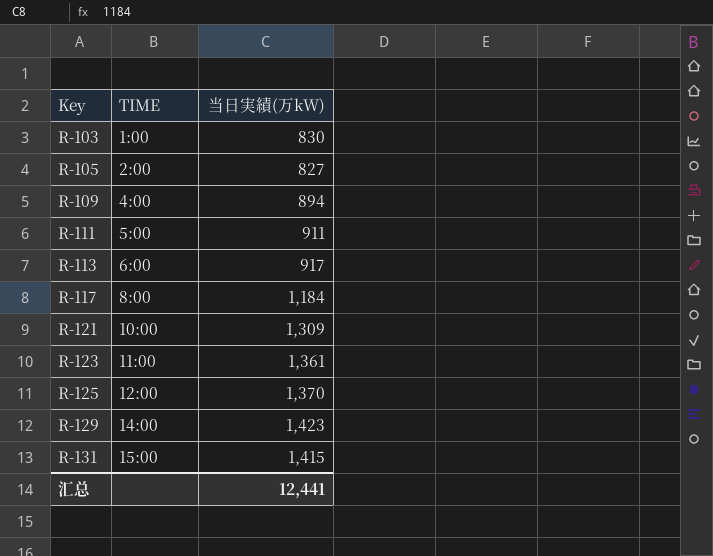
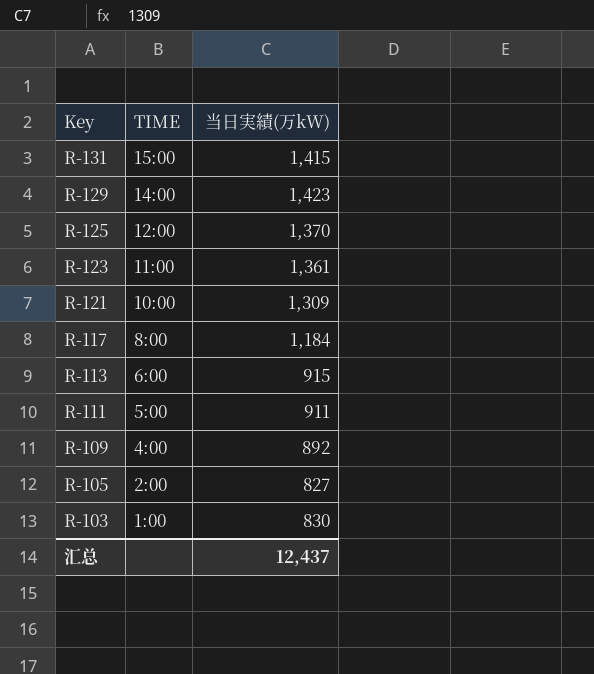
row order: Key ascending -> Key descending
R-113 | 当日実績(万kW): 917 -> 915
R-109 | 当日実績(万kW): 894 -> 892
汇总 | 当日実績(万kW): 12,441 -> 12,437

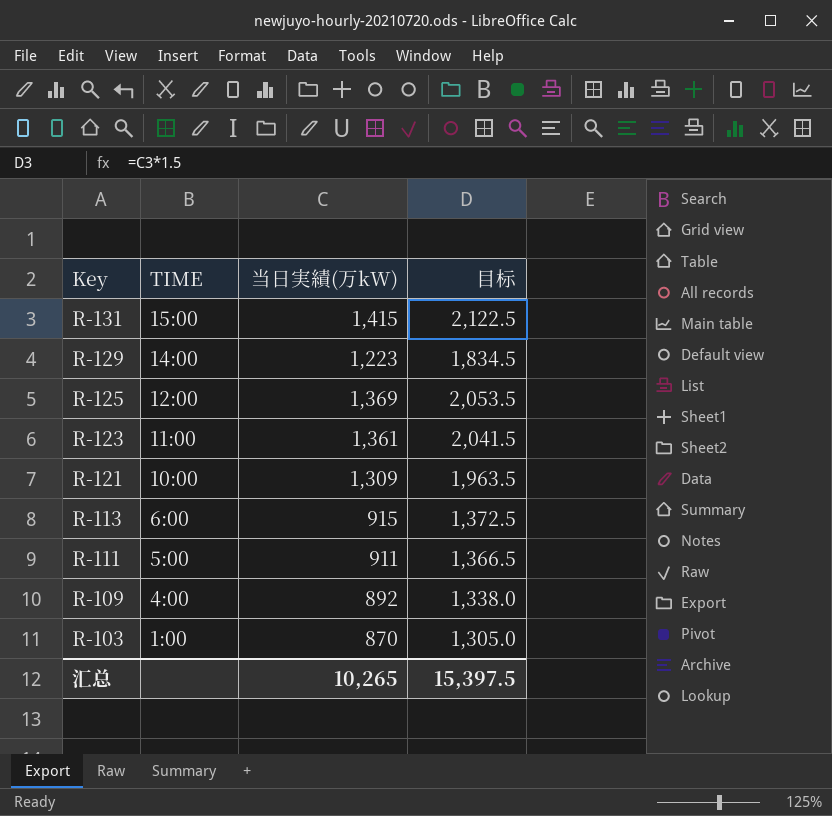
column 目标 | formula: none -> [当日実績(万kW)] * 1.5
row R-117: 8:00 | 1,184 -> none
row R-105: 2:00 | 827 -> none
R-129 | 当日実績(万kW): 1,423 -> 1,223
R-125 | 当日実績(万kW): 1,370 -> 1,369
R-103 | 当日実績(万kW): 830 -> 870
汇总 | 当日実績(万kW): 12,437 -> 10,265

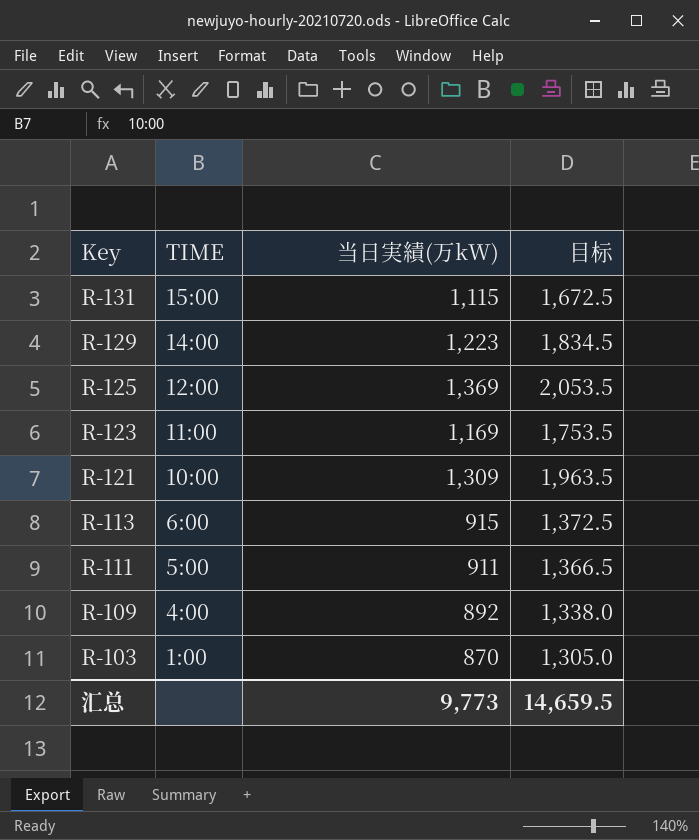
R-131 | 当日実績(万kW): 1,415 -> 1,115
R-131 | 目标: 2,122.5 -> 1,672.5
R-123 | 当日実績(万kW): 1,361 -> 1,169
R-123 | 目标: 2,041.5 -> 1,753.5
汇总 | 当日実績(万kW): 10,265 -> 9,773
汇总 | 目标: 15,397.5 -> 14,659.5

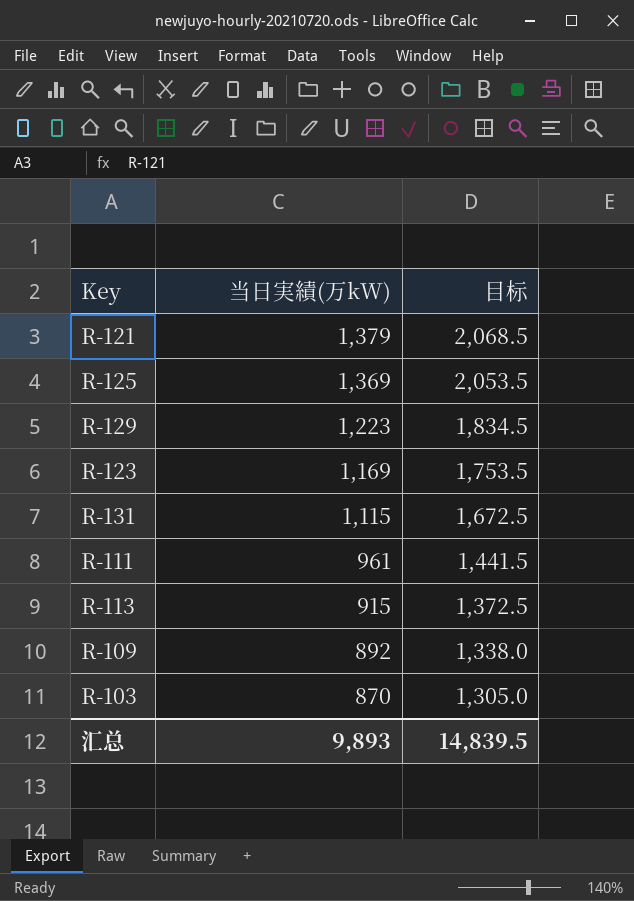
row order: Key descending -> 当日実績(万kW) descending
column TIME | position: 2 -> none
R-121 | 当日実績(万kW): 1,309 -> 1,379
R-121 | 目标: 1,963.5 -> 2,068.5
R-111 | 当日実績(万kW): 911 -> 961
R-111 | 目标: 1,366.5 -> 1,441.5
汇总 | 当日実績(万kW): 9,773 -> 9,893
汇总 | 目标: 14,659.5 -> 14,839.5

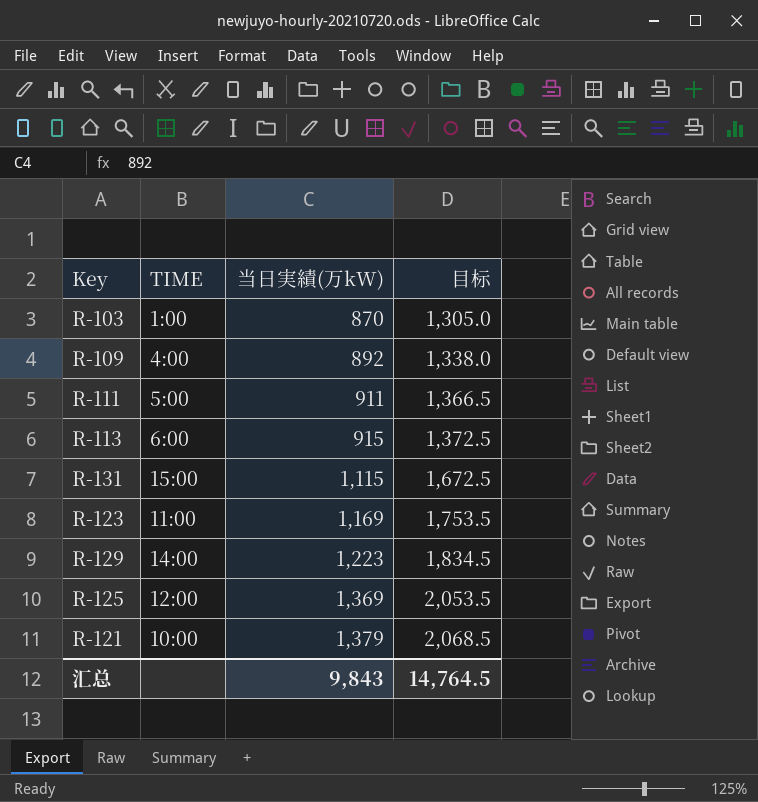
row order: 当日実績(万kW) descending -> 当日実績(万kW) ascending
column TIME | position: none -> 2
R-111 | 当日実績(万kW): 961 -> 911
R-111 | 目标: 1,441.5 -> 1,366.5
汇总 | 当日実績(万kW): 9,893 -> 9,843
汇总 | 目标: 14,839.5 -> 14,764.5

